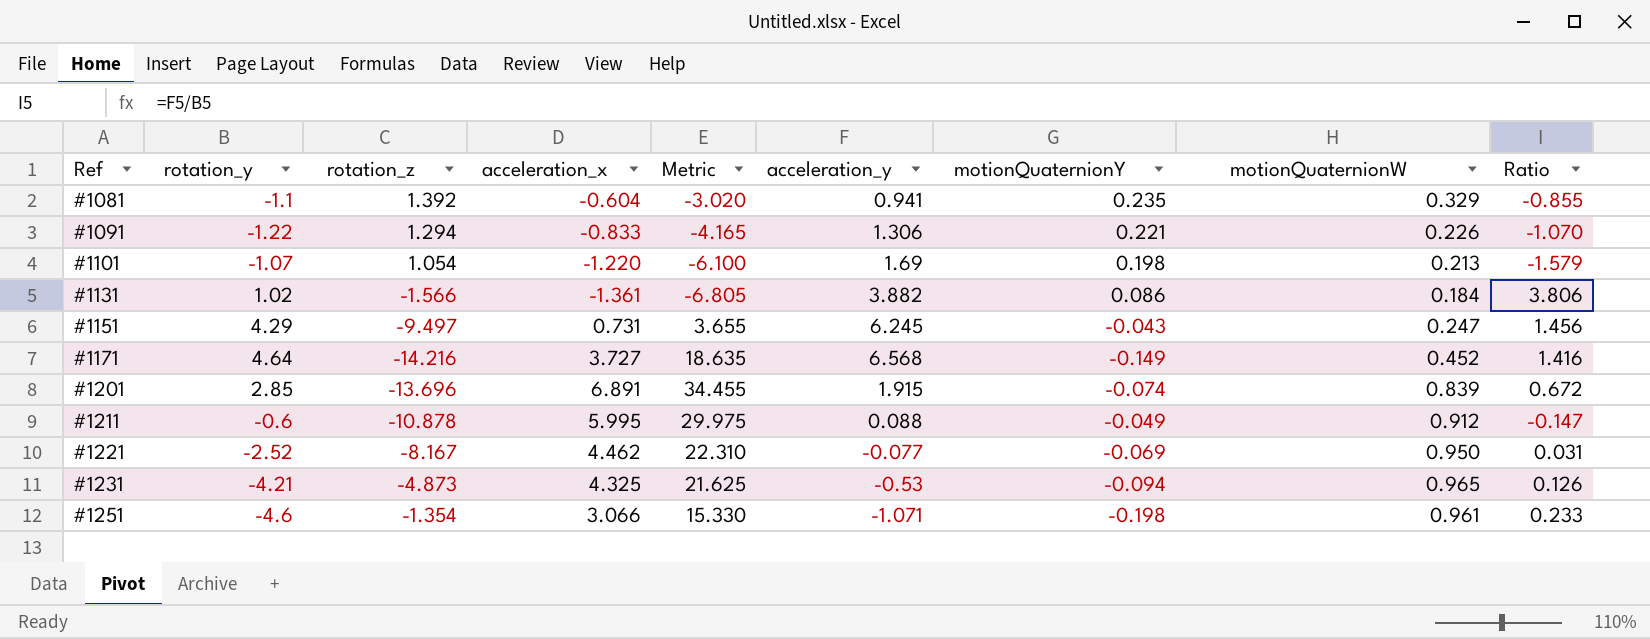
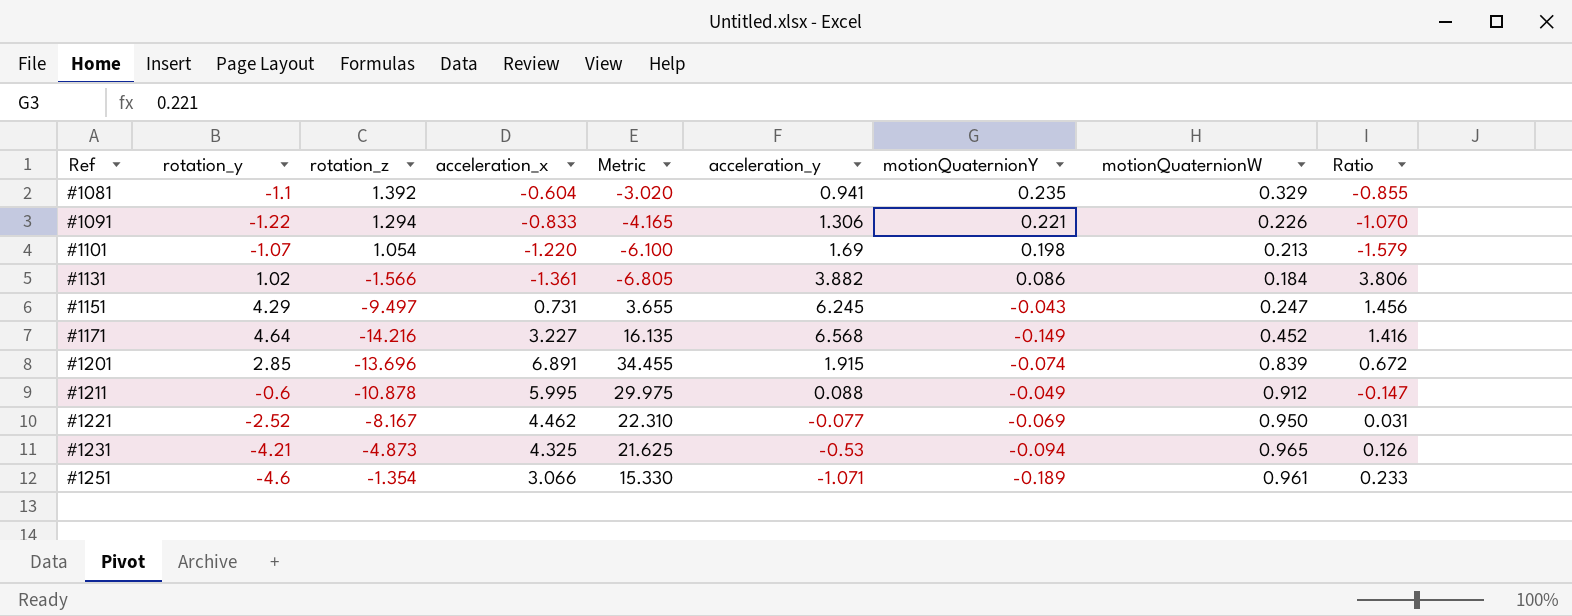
#1171 | acceleration_x: 3.727 -> 3.227
#1171 | Metric: 18.635 -> 16.135
#1251 | motionQuaternionY: -0.198 -> -0.189

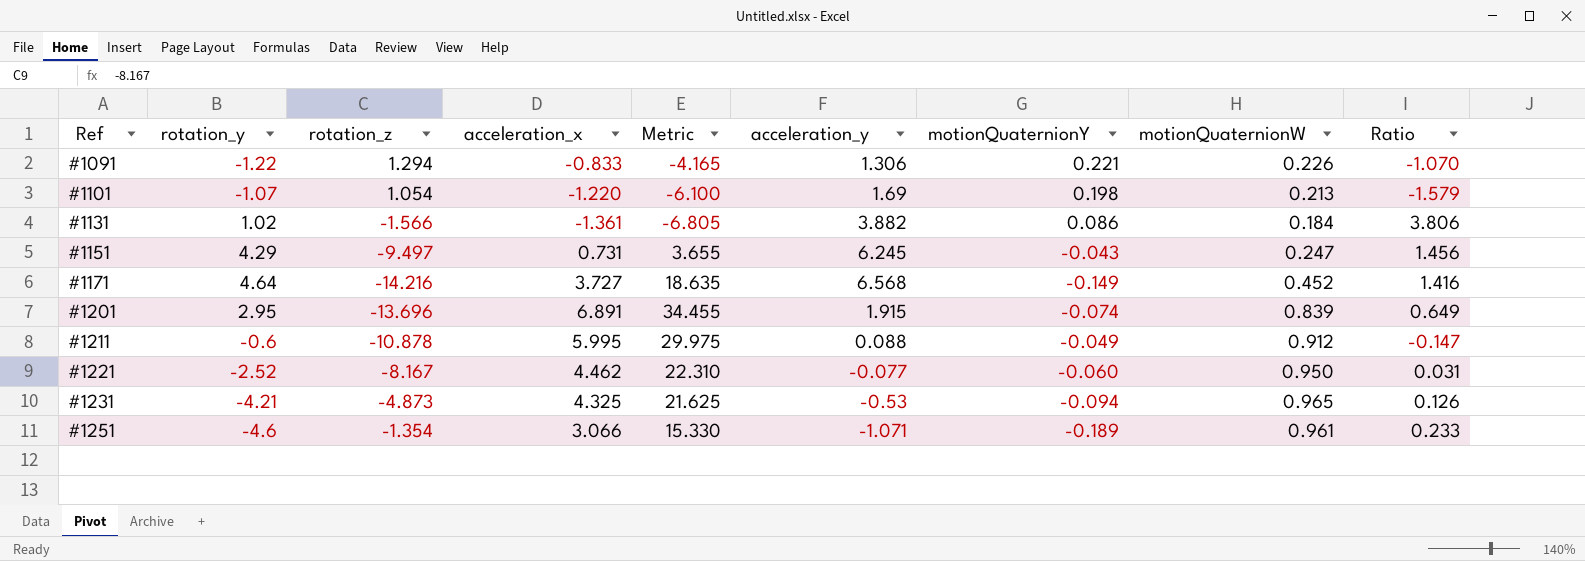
row #1081: -1.1 | 1.392 | -0.604 | -3.020 | 0.941 | 0.235 | 0.329 | -0.855 -> none
#1171 | acceleration_x: 3.227 -> 3.727
#1171 | Metric: 16.135 -> 18.635
#1201 | rotation_y: 2.85 -> 2.95
#1201 | Ratio: 0.672 -> 0.649
#1221 | motionQuaternionY: -0.069 -> -0.060

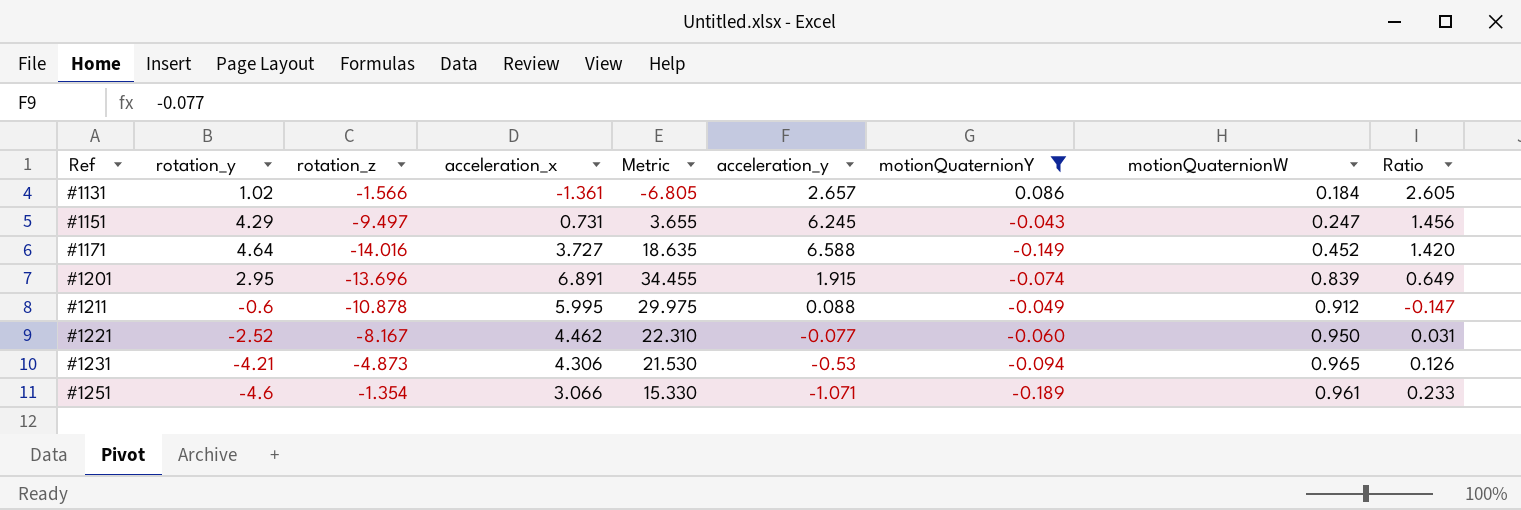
filter: none -> motionQuaternionY <= 0.086
#1131 | acceleration_y: 3.882 -> 2.657
#1131 | Ratio: 3.806 -> 2.605
#1171 | rotation_z: -14.216 -> -14.016
#1171 | acceleration_y: 6.568 -> 6.588
#1171 | Ratio: 1.416 -> 1.420
#1231 | acceleration_x: 4.325 -> 4.306
#1231 | Metric: 21.625 -> 21.530

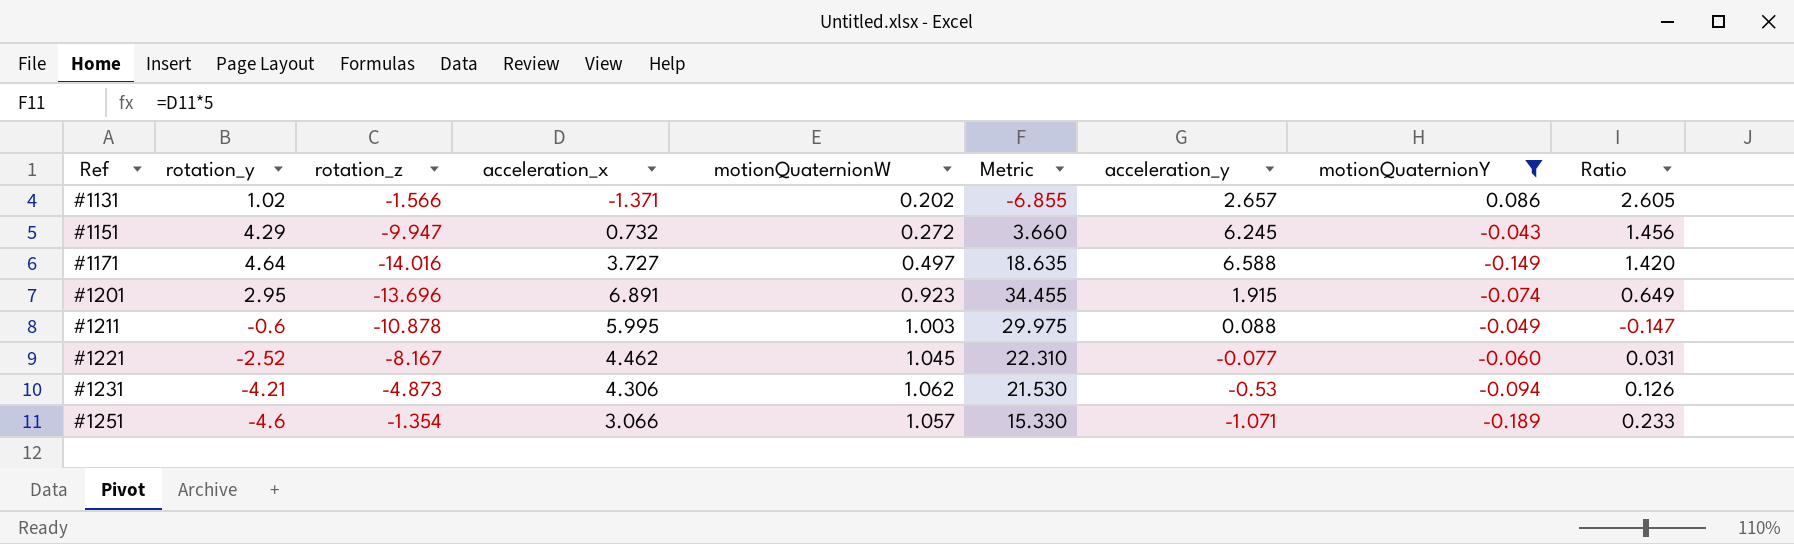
column motionQuaternionW | position: 8 -> 5
#1131 | acceleration_x: -1.361 -> -1.371
#1131 | motionQuaternionW: 0.184 -> 0.202
#1131 | Metric: -6.805 -> -6.855
#1151 | rotation_z: -9.497 -> -9.947
#1151 | acceleration_x: 0.731 -> 0.732
#1151 | motionQuaternionW: 0.247 -> 0.272
#1151 | Metric: 3.655 -> 3.660
#1171 | motionQuaternionW: 0.452 -> 0.497
#1201 | motionQuaternionW: 0.839 -> 0.923
#1211 | motionQuaternionW: 0.912 -> 1.003
#1221 | motionQuaternionW: 0.950 -> 1.045
#1231 | motionQuaternionW: 0.965 -> 1.062
#1251 | motionQuaternionW: 0.961 -> 1.057

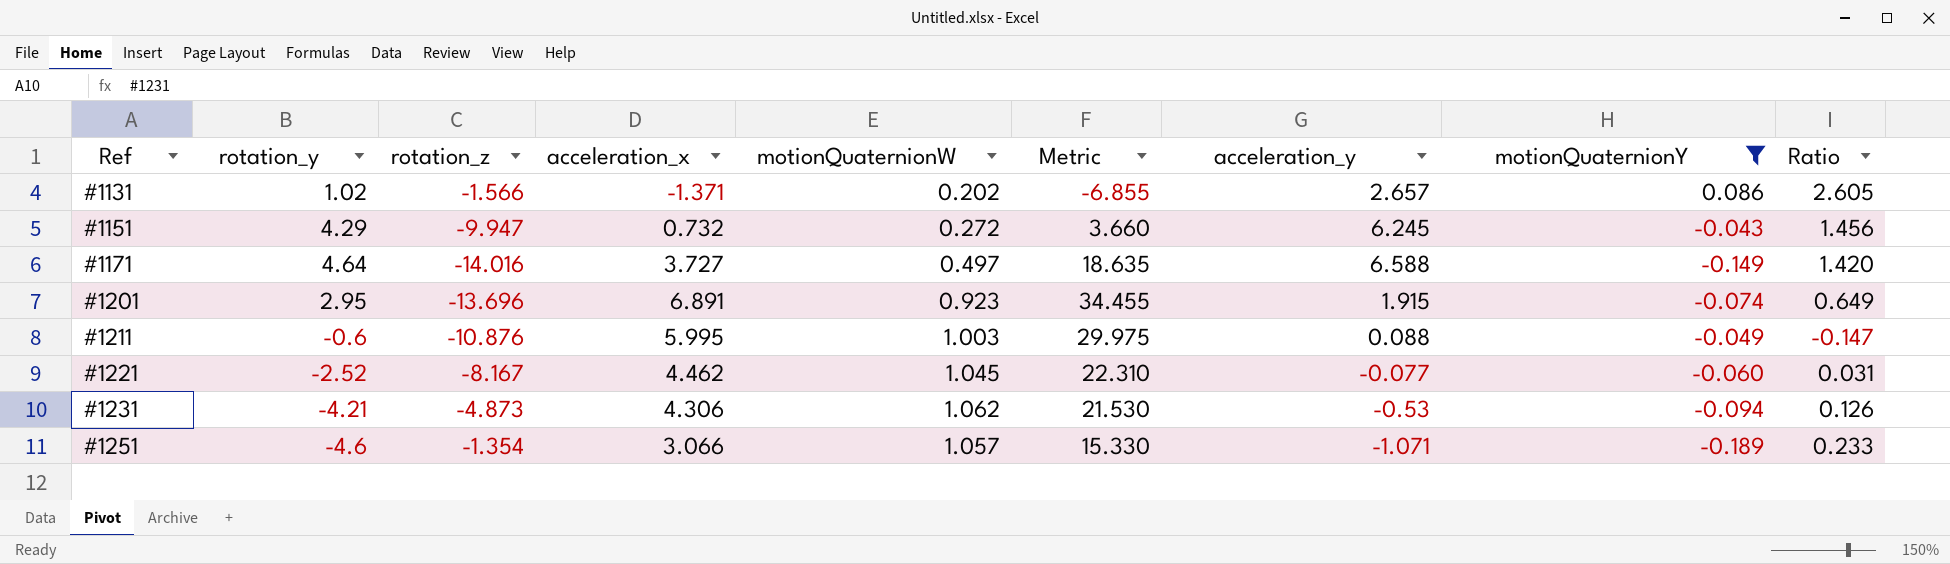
#1211 | rotation_z: -10.878 -> -10.876

